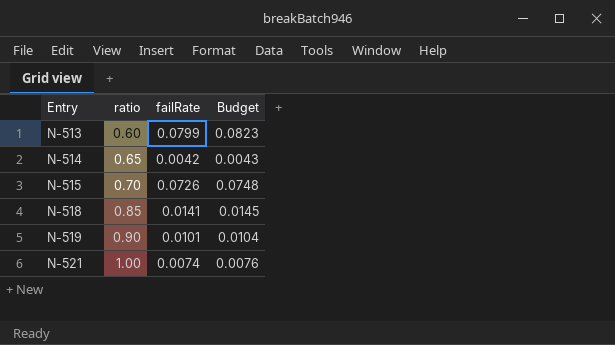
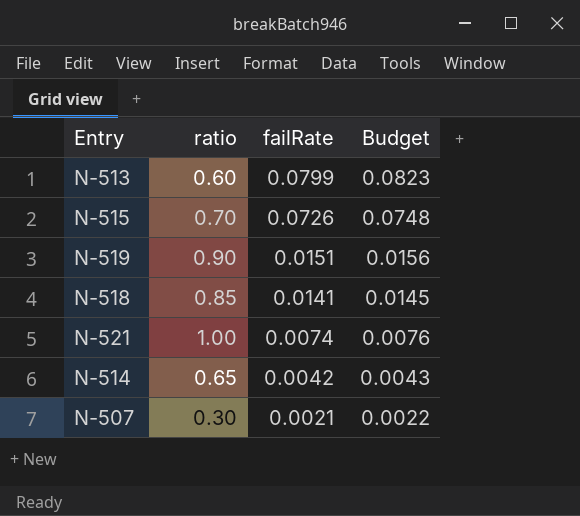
row order: Entry ascending -> failRate descending
N-519 | failRate: 0.0101 -> 0.0151
N-519 | Budget: 0.0104 -> 0.0156
row N-507: none -> 0.30 | 0.0021 | 0.0022

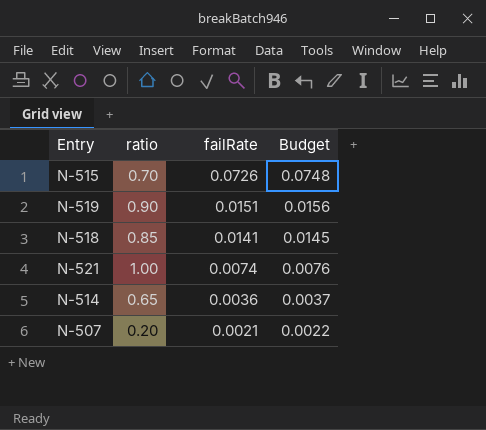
row N-513: 0.60 | 0.0799 | 0.0823 -> none
N-514 | failRate: 0.0042 -> 0.0036
N-514 | Budget: 0.0043 -> 0.0037
N-507 | ratio: 0.30 -> 0.20

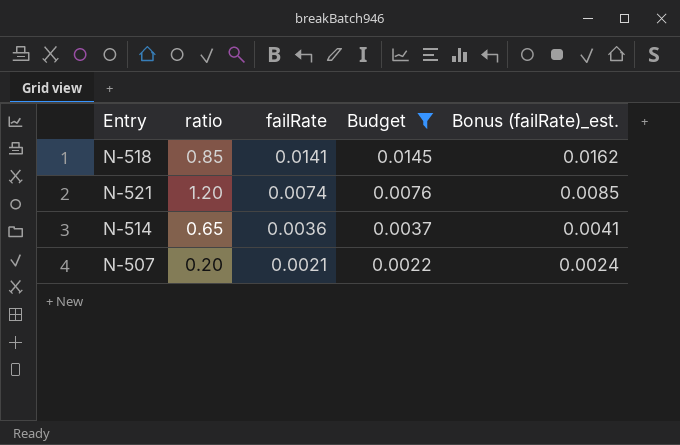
filter: none -> Budget <= 0.0145
column Bonus (failRate)_est. | formula: none -> [failRate] * 1.15
N-521 | ratio: 1.00 -> 1.20

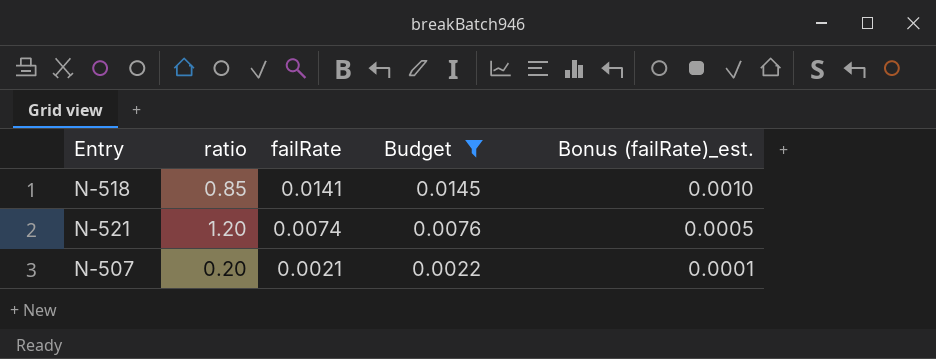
column Bonus (failRate)_est. | formula: [failRate] * 1.15 -> [failRate] * 0.07
row N-514: 0.65 | 0.0036 | 0.0037 | 0.0041 -> none

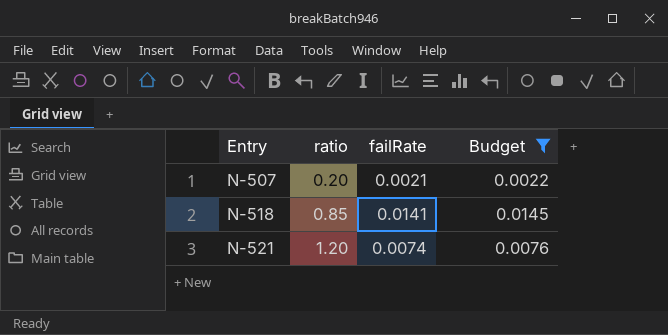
row order: failRate descending -> Entry ascending
column Bonus (failRate)_est. | formula: [failRate] * 0.07 -> none

